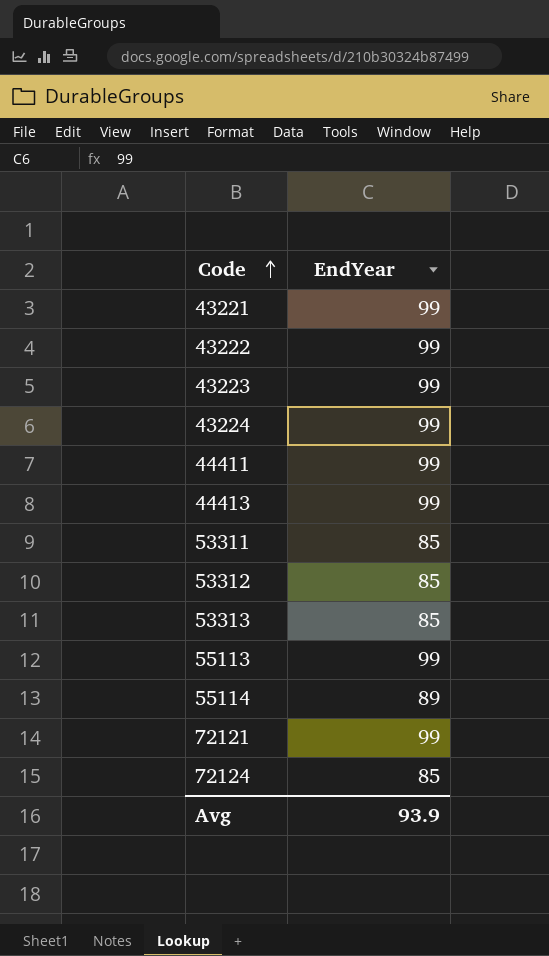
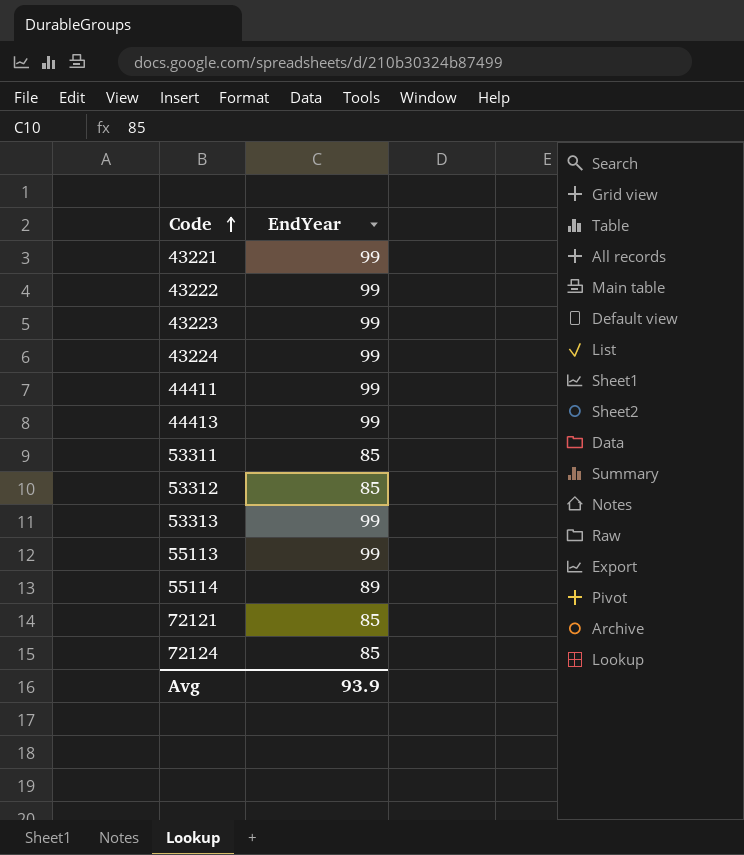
53313 | EndYear: 85 -> 99
72121 | EndYear: 99 -> 85

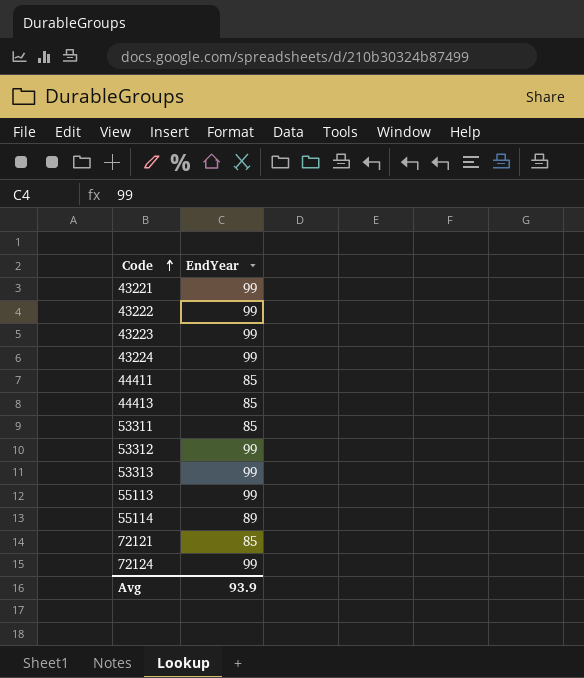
44411 | EndYear: 99 -> 85
44413 | EndYear: 99 -> 85
53312 | EndYear: 85 -> 99
72124 | EndYear: 85 -> 99

